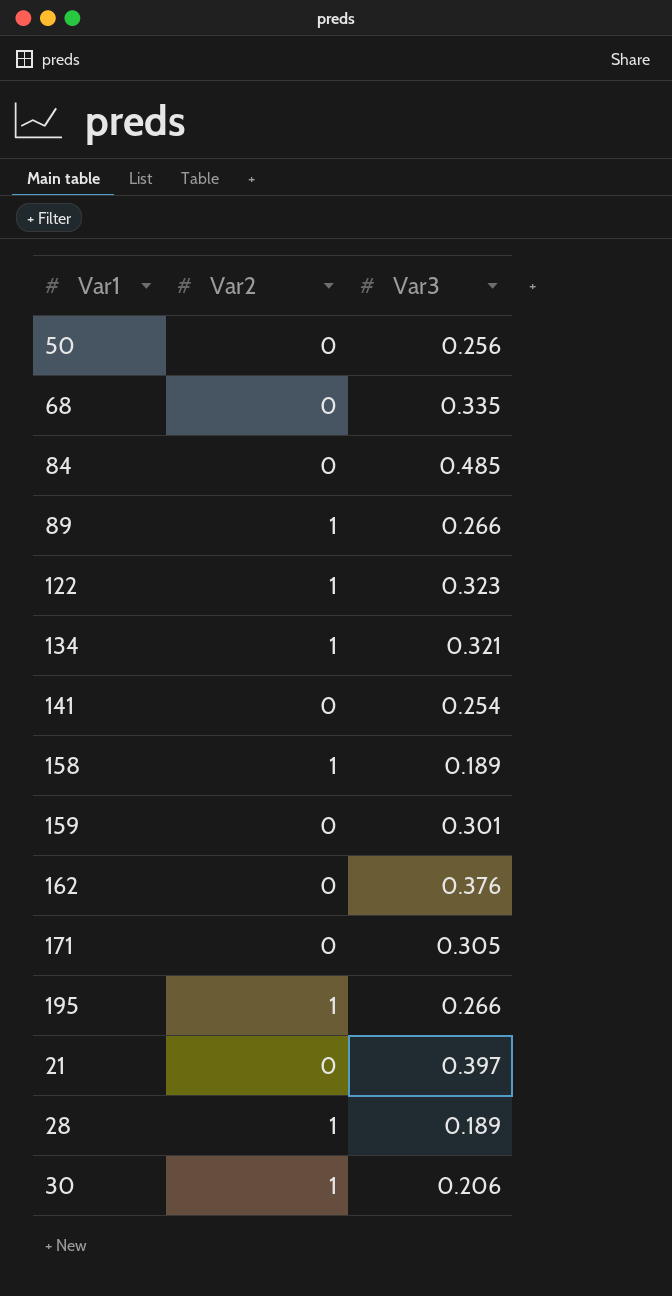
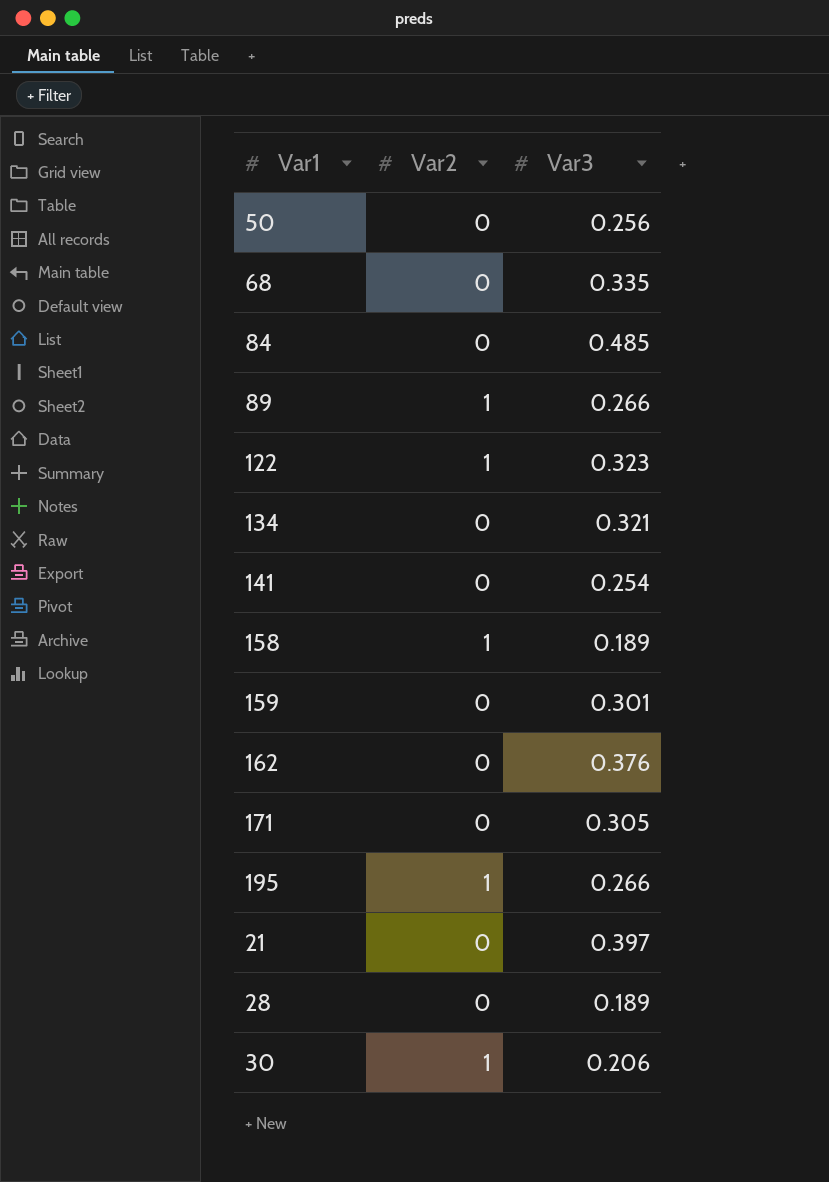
134 | Var2: 1 -> 0
28 | Var2: 1 -> 0

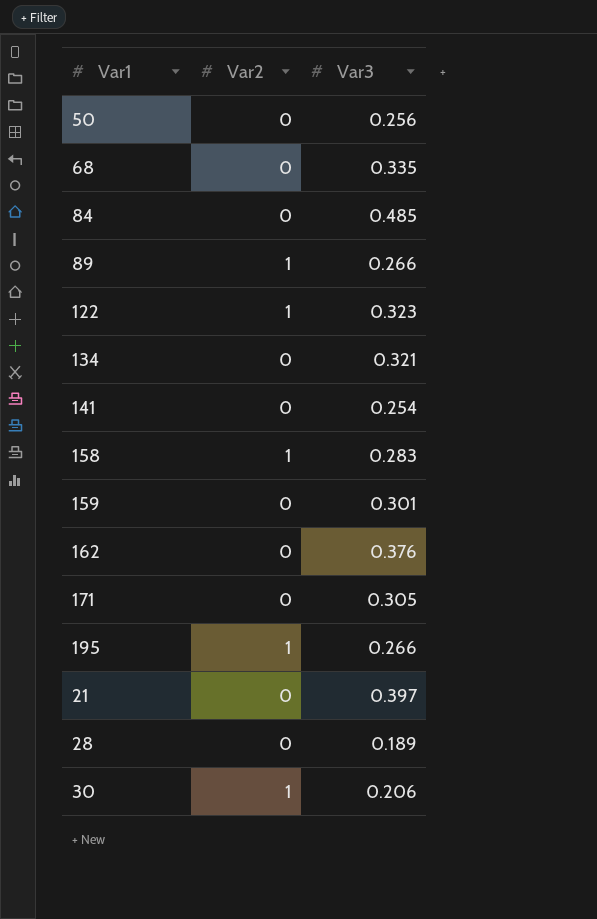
158 | Var3: 0.189 -> 0.283

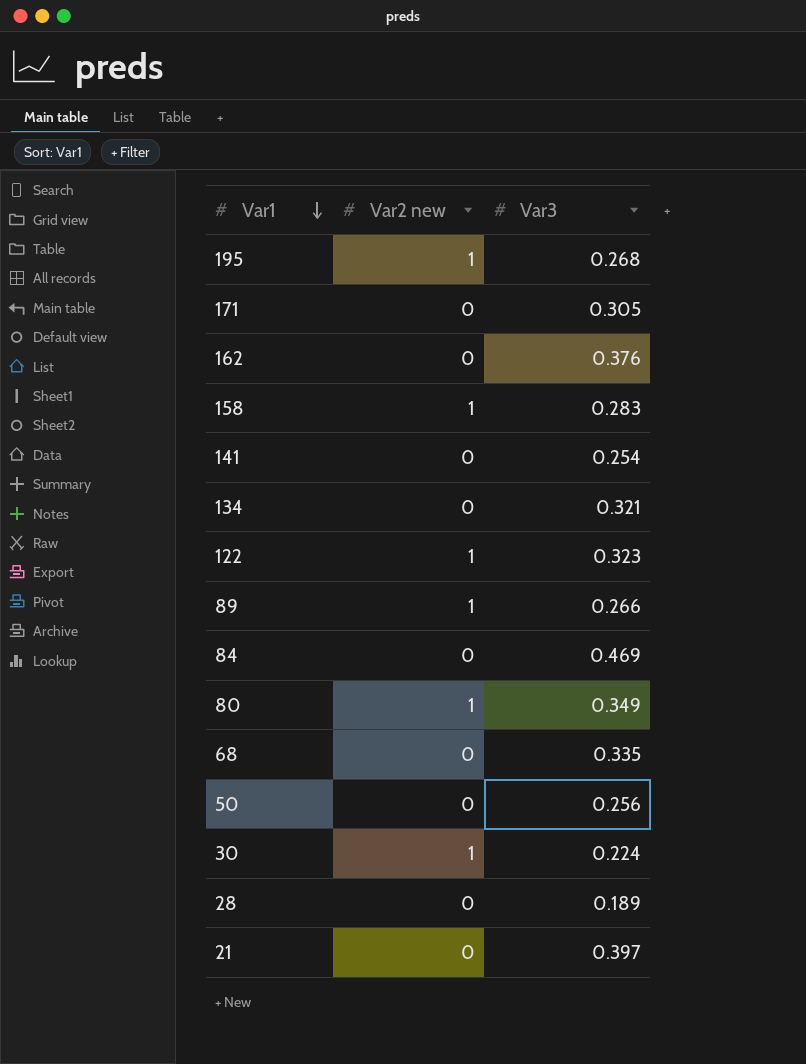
row order: none -> Var1 descending
column name: Var2 -> Var2 new
row 159: 0 | 0.301 -> none
195 | Var3: 0.266 -> 0.268
84 | Var3: 0.485 -> 0.469
row 80: none -> 1 | 0.349
30 | Var3: 0.206 -> 0.224

